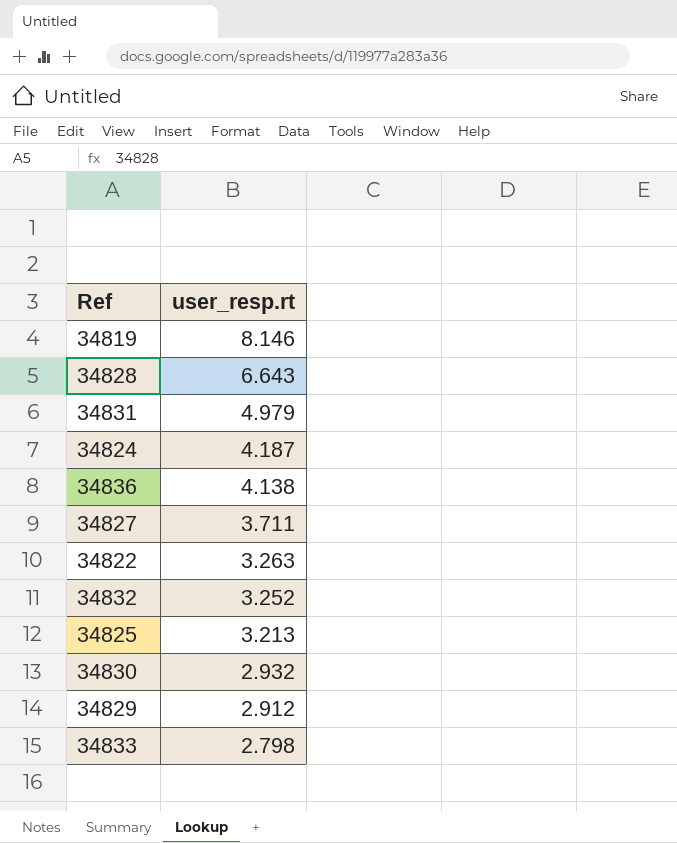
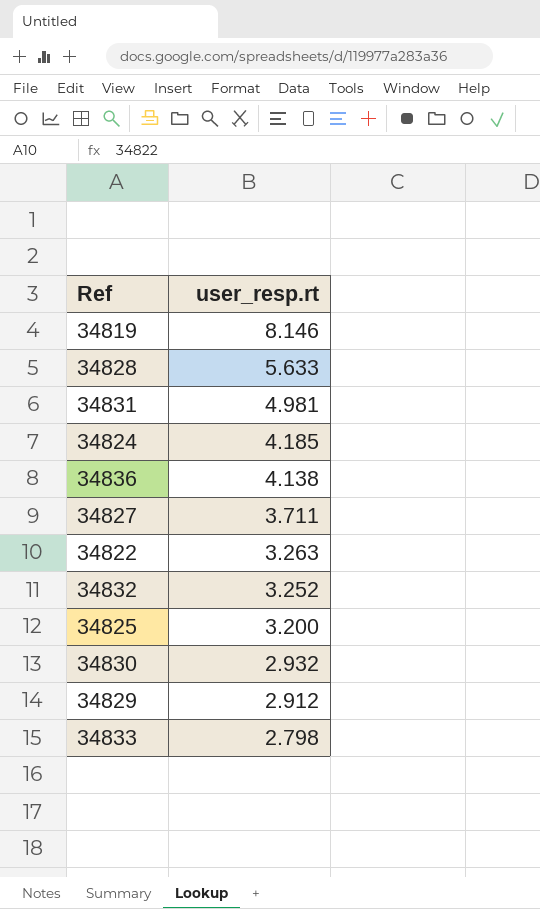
34828 | user_resp.rt: 6.643 -> 5.633
34831 | user_resp.rt: 4.979 -> 4.981
34824 | user_resp.rt: 4.187 -> 4.185
34825 | user_resp.rt: 3.213 -> 3.200

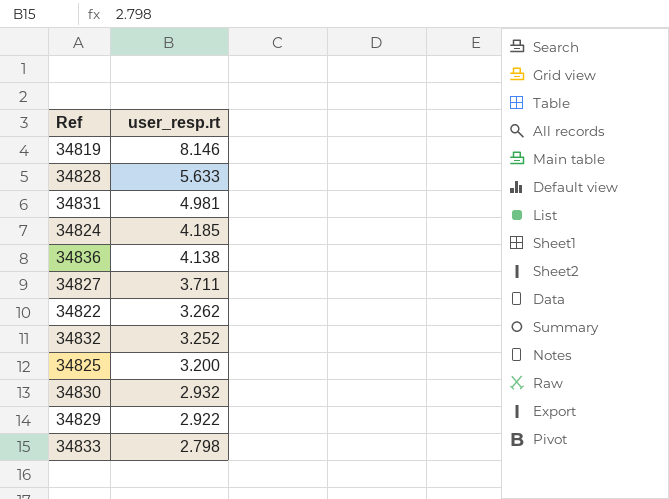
34822 | user_resp.rt: 3.263 -> 3.262
34829 | user_resp.rt: 2.912 -> 2.922

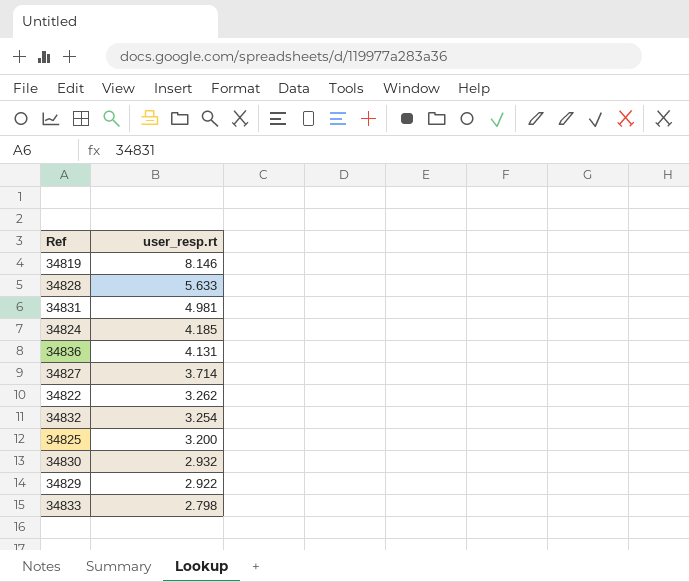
34836 | user_resp.rt: 4.138 -> 4.131
34827 | user_resp.rt: 3.711 -> 3.714
34832 | user_resp.rt: 3.252 -> 3.254

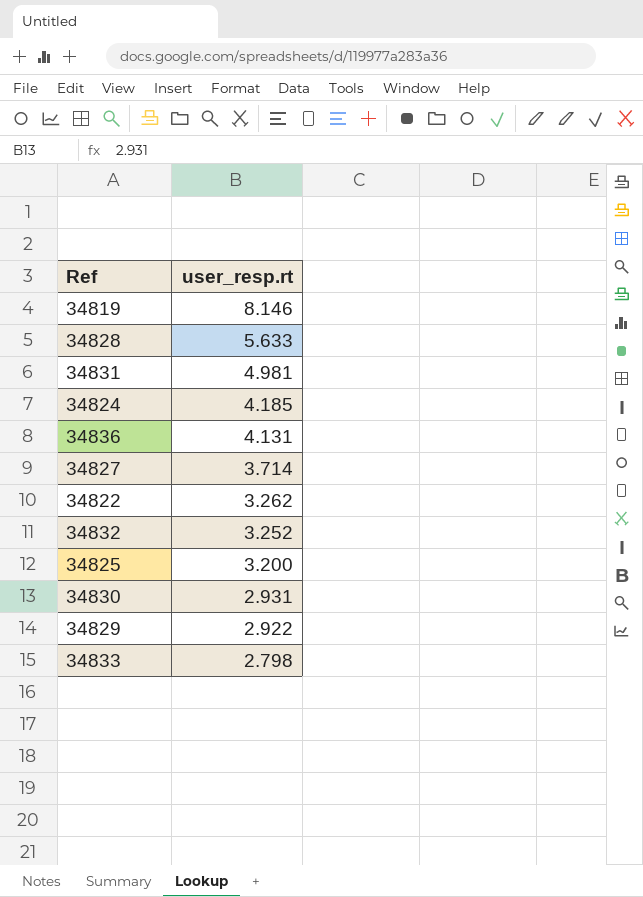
34832 | user_resp.rt: 3.254 -> 3.252
34830 | user_resp.rt: 2.932 -> 2.931

